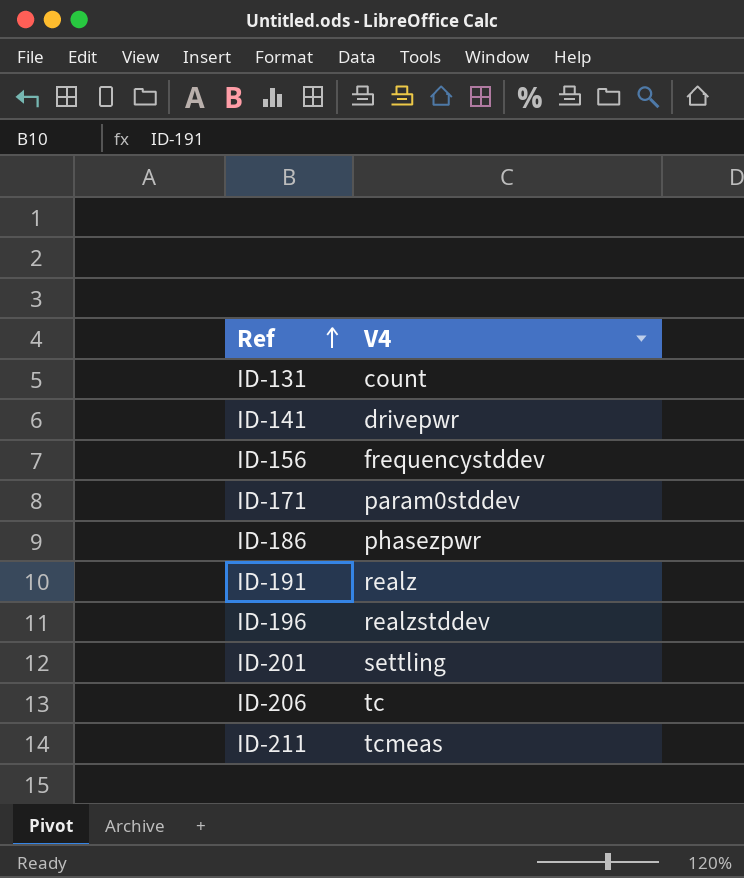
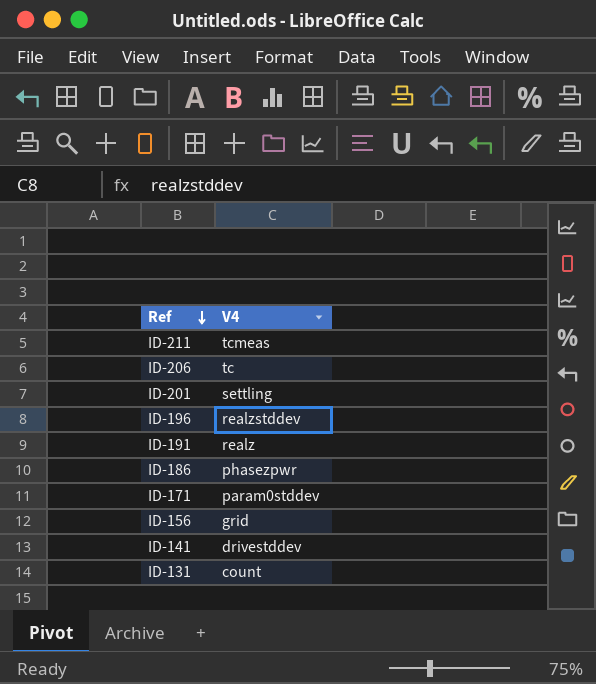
row order: Ref ascending -> Ref descending
ID-156 | V4: frequencystddev -> grid
ID-141 | V4: drivepwr -> drivestddev

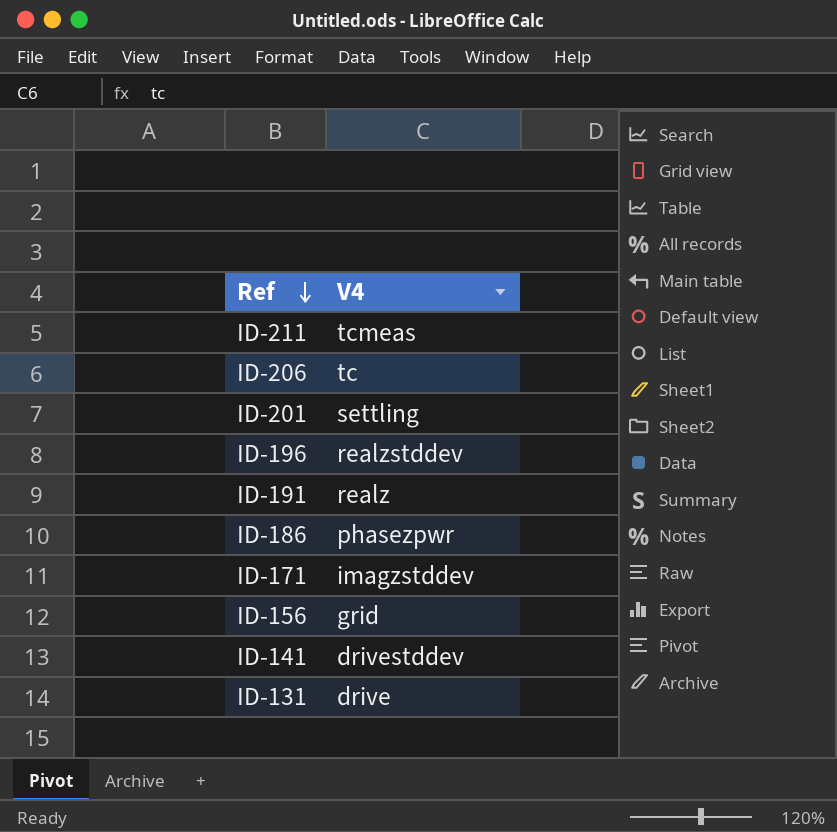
ID-171 | V4: param0stddev -> imagzstddev
ID-131 | V4: count -> drive

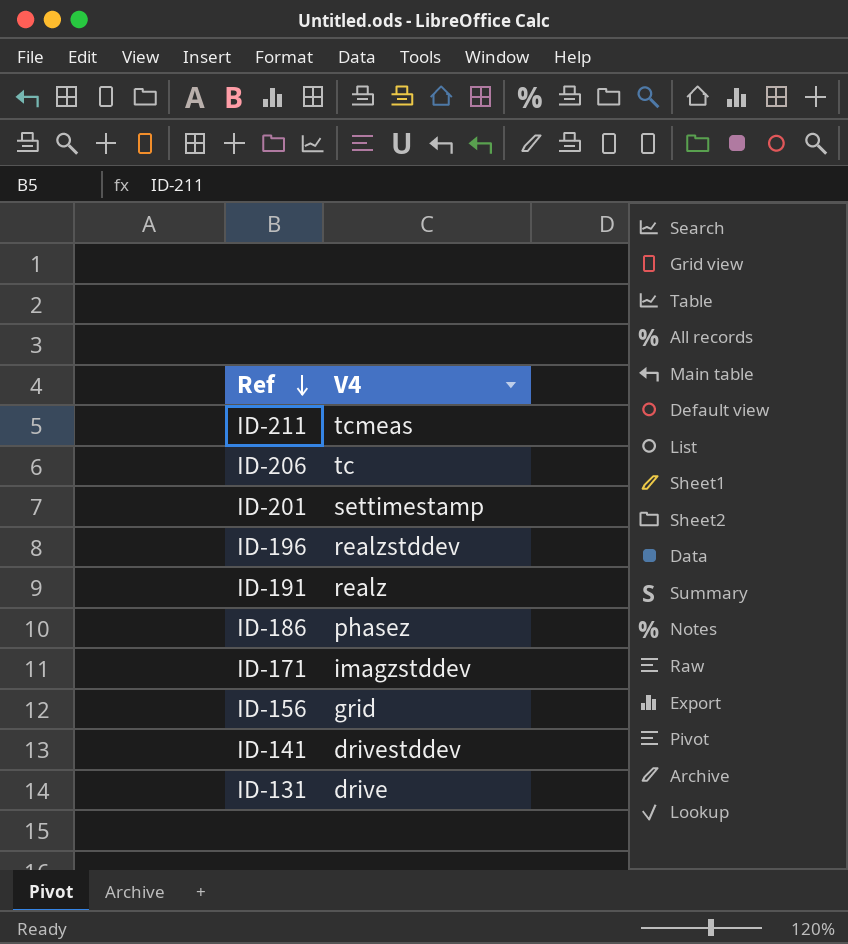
ID-201 | V4: settling -> settimestamp
ID-186 | V4: phasezpwr -> phasez

